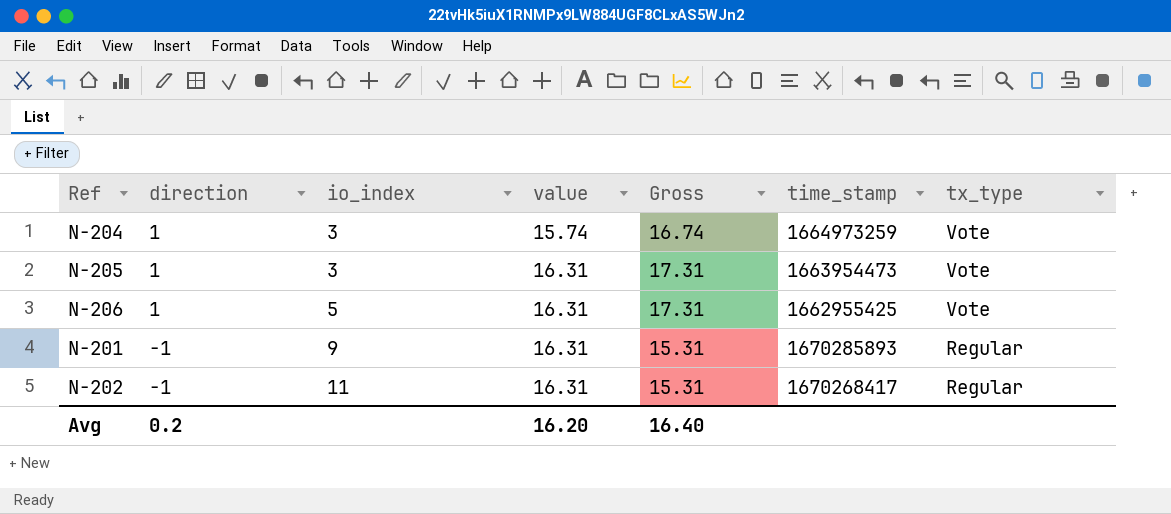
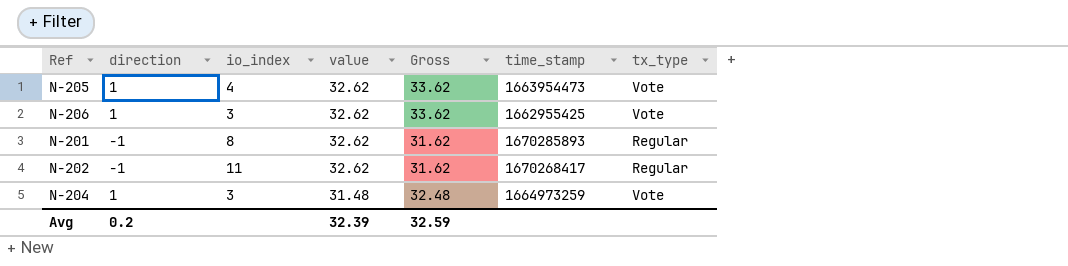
row order: direction descending -> value descending
N-205 | io_index: 3 -> 4
N-205 | value: 16.31 -> 32.62
N-205 | Gross: 17.31 -> 33.62
N-206 | io_index: 5 -> 3
N-206 | value: 16.31 -> 32.62
N-206 | Gross: 17.31 -> 33.62
N-201 | io_index: 9 -> 8
N-201 | value: 16.31 -> 32.62
N-201 | Gross: 15.31 -> 31.62
N-202 | value: 16.31 -> 32.62
N-202 | Gross: 15.31 -> 31.62
N-204 | value: 15.74 -> 31.48
N-204 | Gross: 16.74 -> 32.48
Avg | value: 16.20 -> 32.39
Avg | Gross: 16.40 -> 32.59

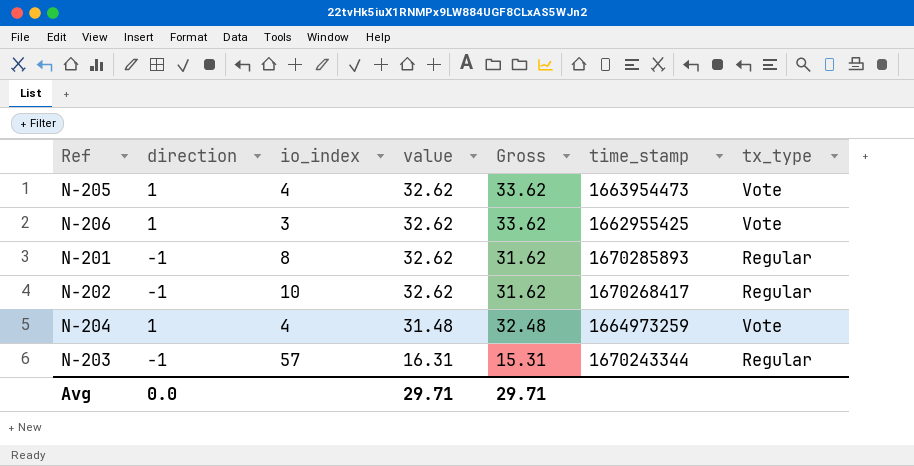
N-202 | io_index: 11 -> 10
N-204 | io_index: 3 -> 4
row N-203: none -> -1 | 57 | 16.31 | 15.31 | 1670243344 | Regular
Avg | direction: 0.2 -> 0.0
Avg | value: 32.39 -> 29.71
Avg | Gross: 32.59 -> 29.71

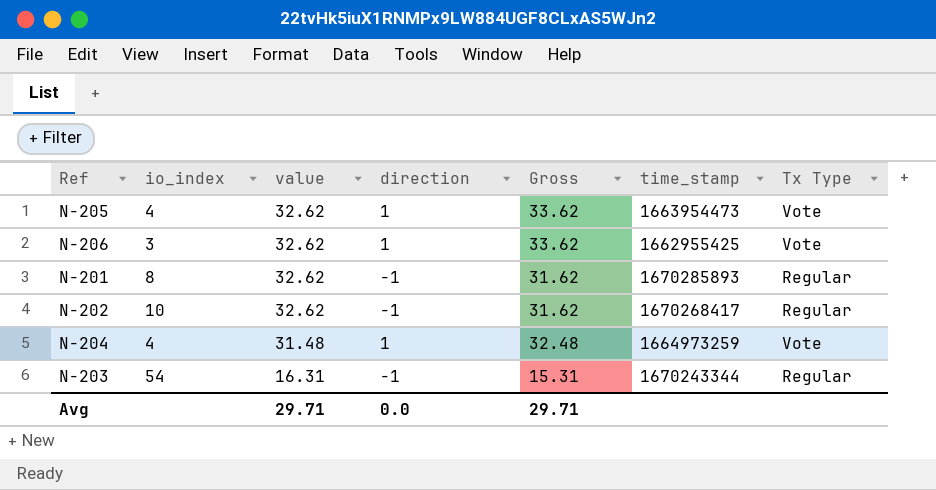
column direction | position: 2 -> 4
column name: tx_type -> Tx Type
N-203 | io_index: 57 -> 54

